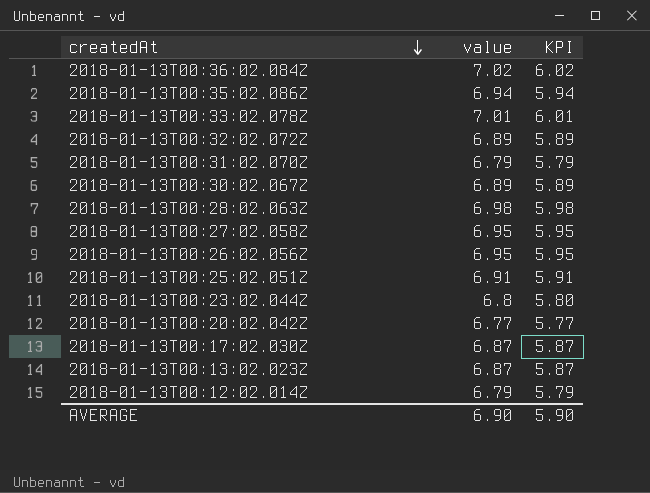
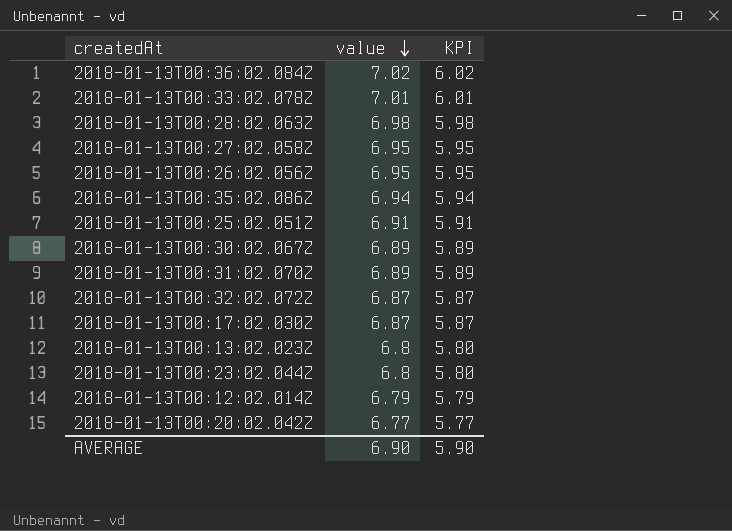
row order: createdAt descending -> value descending
2018-01-13T00:31:02.070Z | value: 6.79 -> 6.89
2018-01-13T00:31:02.070Z | KPI: 5.79 -> 5.89
2018-01-13T00:32:02.072Z | value: 6.89 -> 6.87
2018-01-13T00:32:02.072Z | KPI: 5.89 -> 5.87
2018-01-13T00:13:02.023Z | value: 6.87 -> 6.8
2018-01-13T00:13:02.023Z | KPI: 5.87 -> 5.80

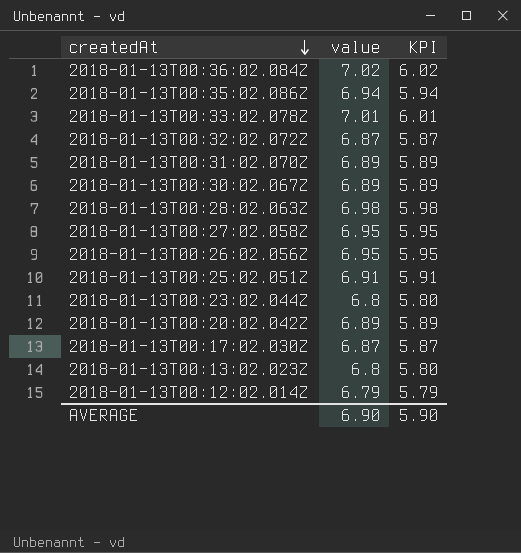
row order: value descending -> createdAt descending
2018-01-13T00:20:02.042Z | value: 6.77 -> 6.89
2018-01-13T00:20:02.042Z | KPI: 5.77 -> 5.89

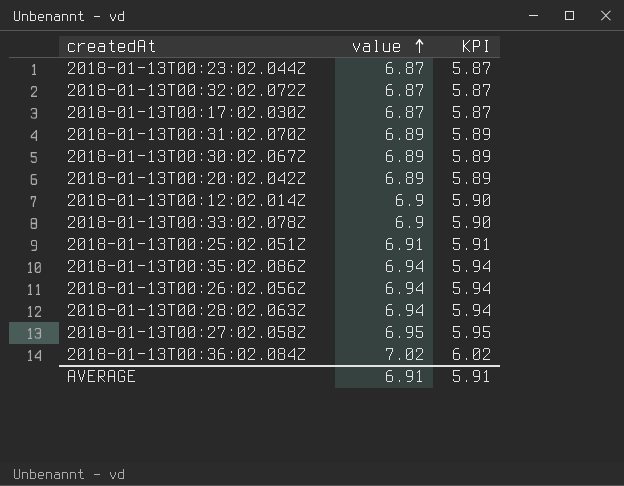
row order: createdAt descending -> value ascending
row 2018-01-13T00:13:02.023Z: 6.8 | 5.80 -> none
2018-01-13T00:23:02.044Z | value: 6.8 -> 6.87
2018-01-13T00:23:02.044Z | KPI: 5.80 -> 5.87
2018-01-13T00:12:02.014Z | value: 6.79 -> 6.9
2018-01-13T00:12:02.014Z | KPI: 5.79 -> 5.90
2018-01-13T00:33:02.078Z | value: 7.01 -> 6.9
2018-01-13T00:33:02.078Z | KPI: 6.01 -> 5.90
2018-01-13T00:26:02.056Z | value: 6.95 -> 6.94
2018-01-13T00:26:02.056Z | KPI: 5.95 -> 5.94
2018-01-13T00:28:02.063Z | value: 6.98 -> 6.94
2018-01-13T00:28:02.063Z | KPI: 5.98 -> 5.94
AVERAGE | value: 6.90 -> 6.91
AVERAGE | KPI: 5.90 -> 5.91

